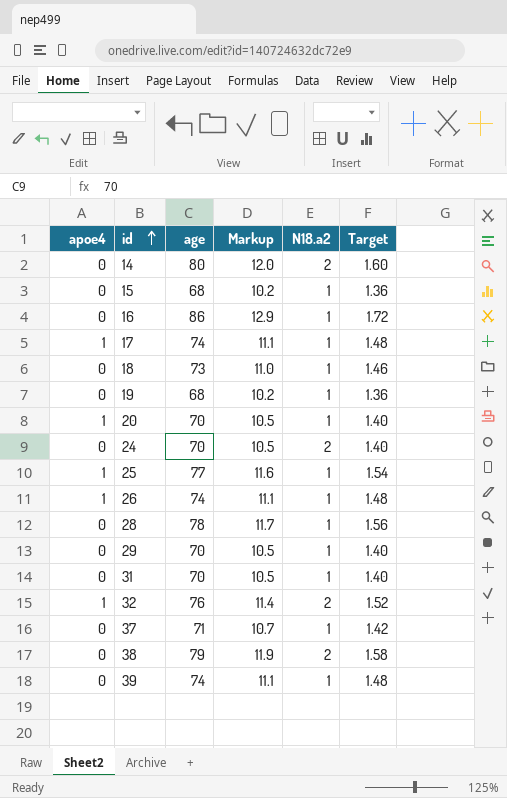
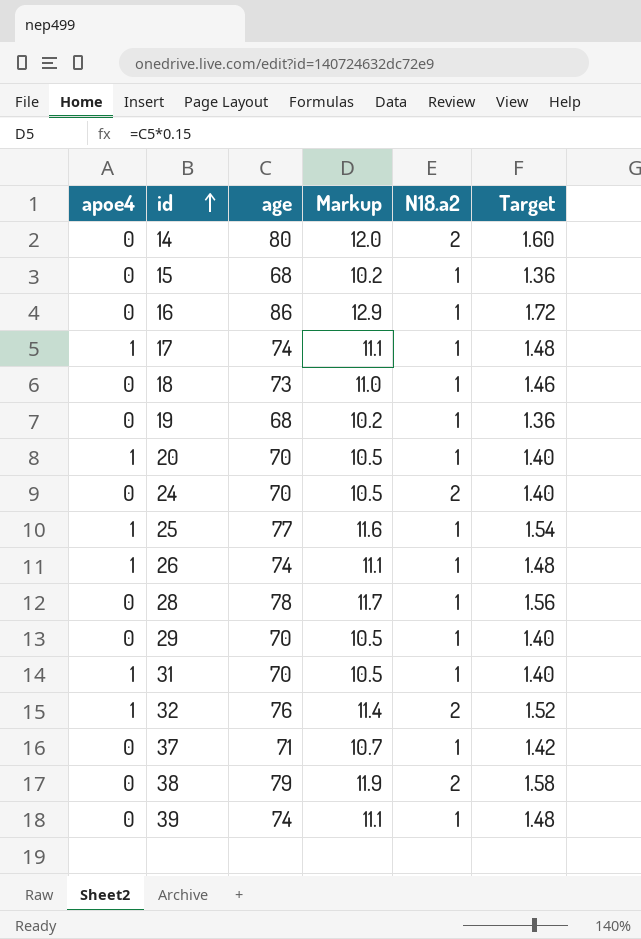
31 | apoe4: 0 -> 1

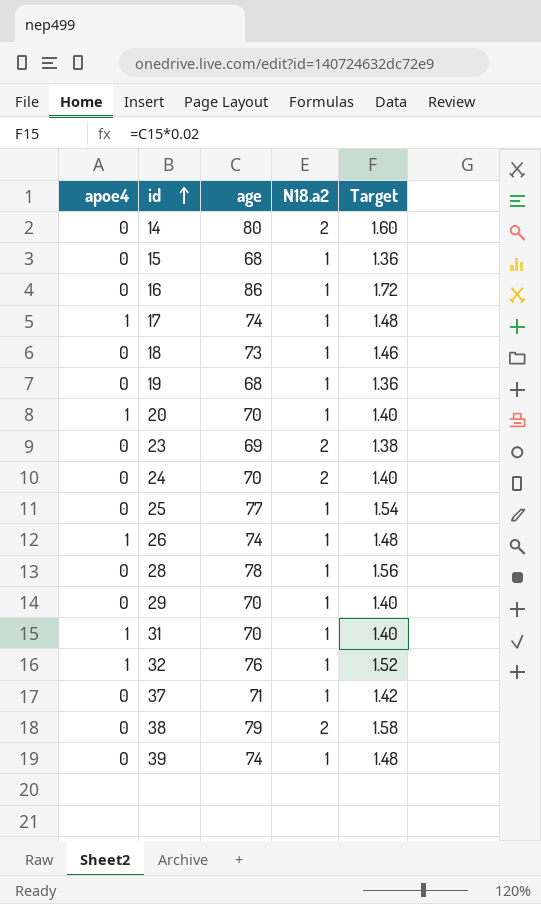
column Markup | formula: [age] * 0.15 -> none
row 23: none -> 0 | 69 | 2 | 1.38
25 | apoe4: 1 -> 0
32 | N18.a2: 2 -> 1

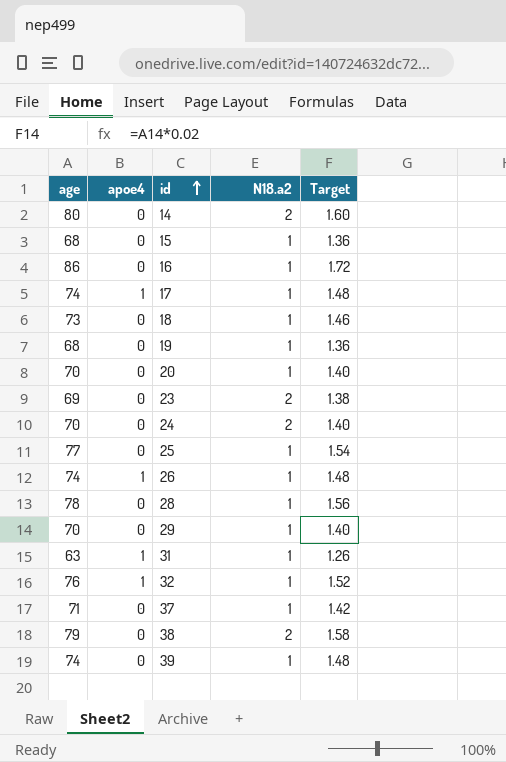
column age | position: 3 -> 1
20 | apoe4: 1 -> 0
31 | age: 70 -> 63
31 | Target: 1.40 -> 1.26

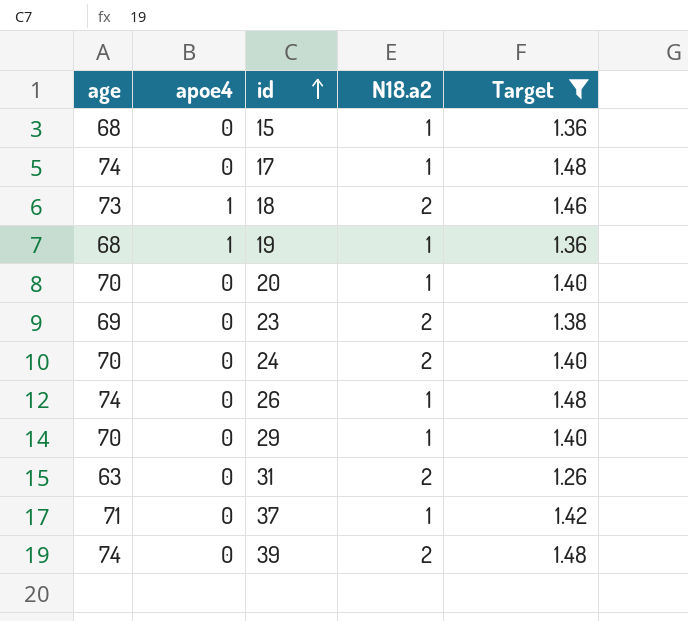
filter: none -> Target <= 1.48
17 | apoe4: 1 -> 0
18 | apoe4: 0 -> 1
18 | N18.a2: 1 -> 2
19 | apoe4: 0 -> 1
26 | apoe4: 1 -> 0
31 | apoe4: 1 -> 0
31 | N18.a2: 1 -> 2
39 | N18.a2: 1 -> 2

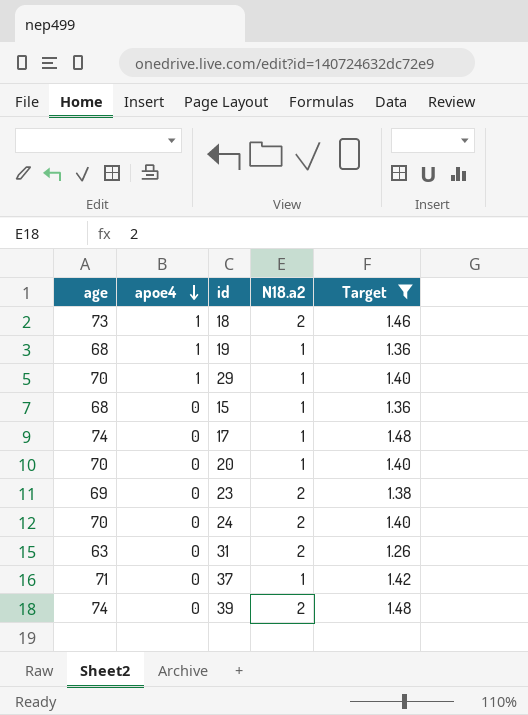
row order: id ascending -> apoe4 descending
row 26: 74 | 0 | 1 | 1.48 -> none
29 | apoe4: 0 -> 1

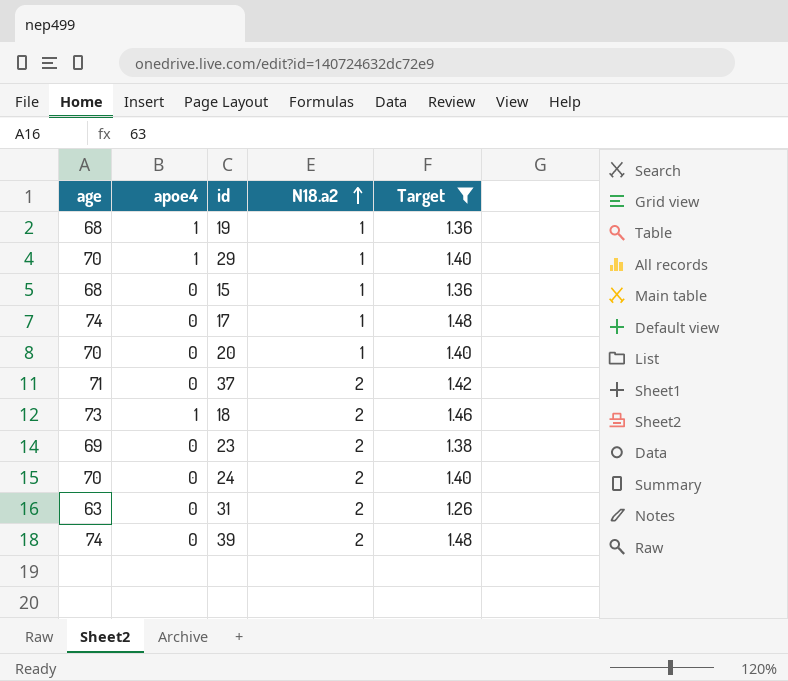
row order: apoe4 descending -> N18.a2 ascending
37 | N18.a2: 1 -> 2

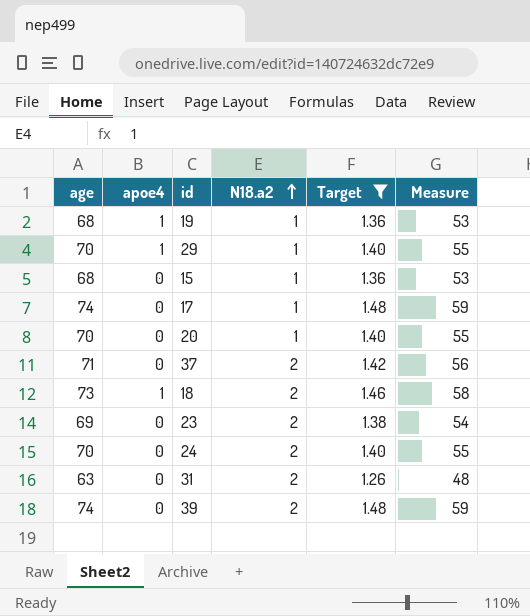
column Measure | formula: none -> [age] - 15

